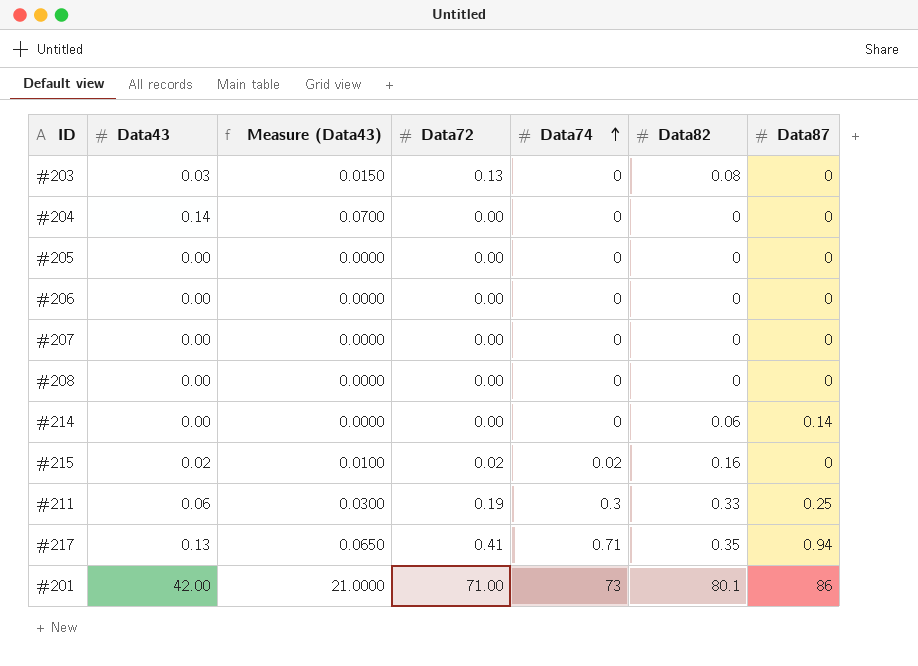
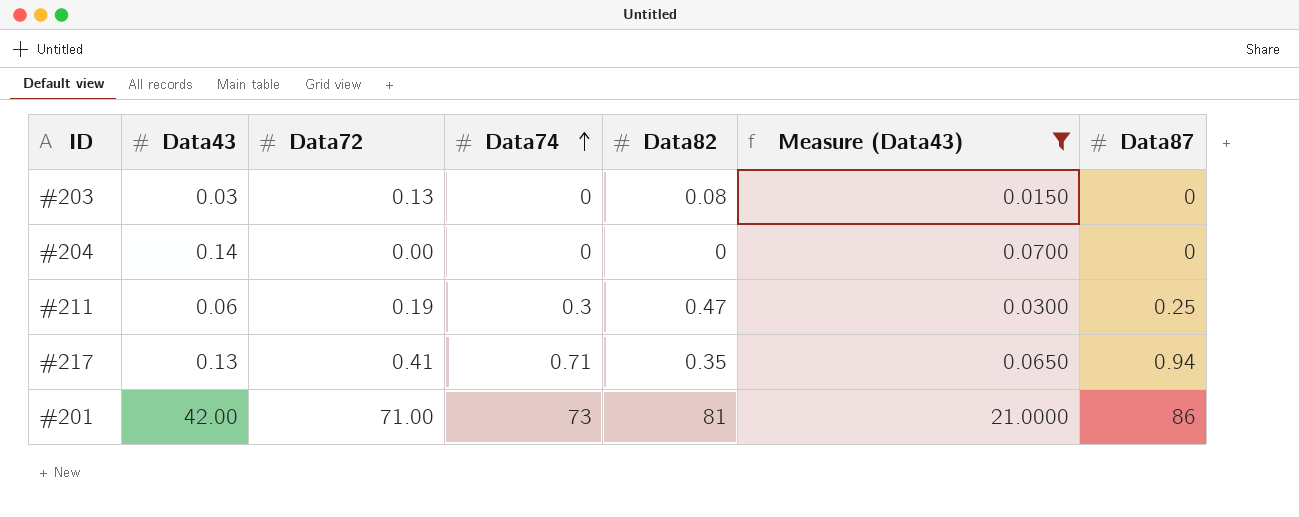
filter: none -> Measure (Data43) >= 0.0150
column Measure (Data43) | position: 3 -> 6
#211 | Data82: 0.33 -> 0.47
#201 | Data82: 80.1 -> 81

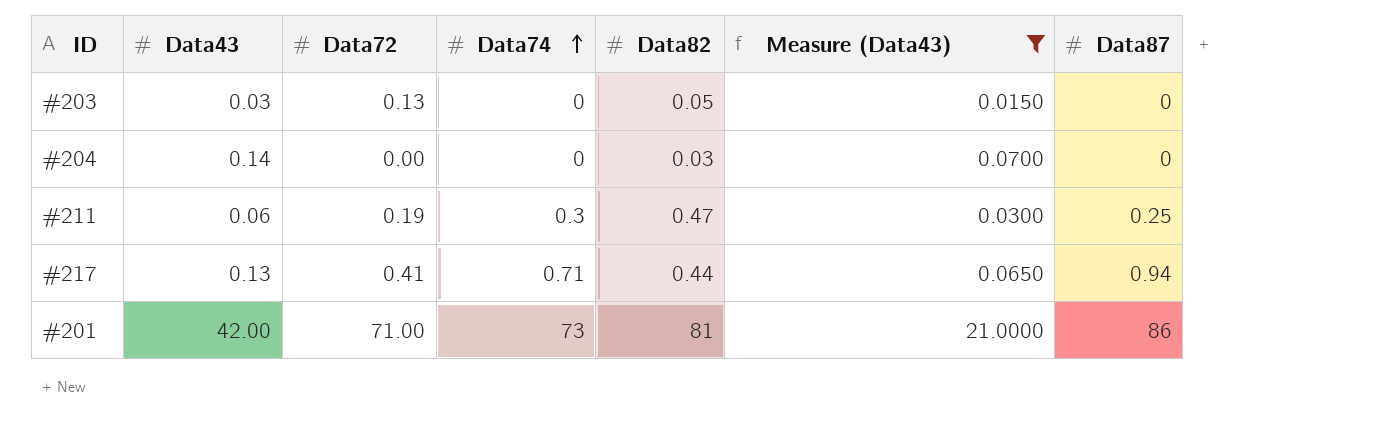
#203 | Data82: 0.08 -> 0.05
#204 | Data82: 0 -> 0.03
#217 | Data82: 0.35 -> 0.44

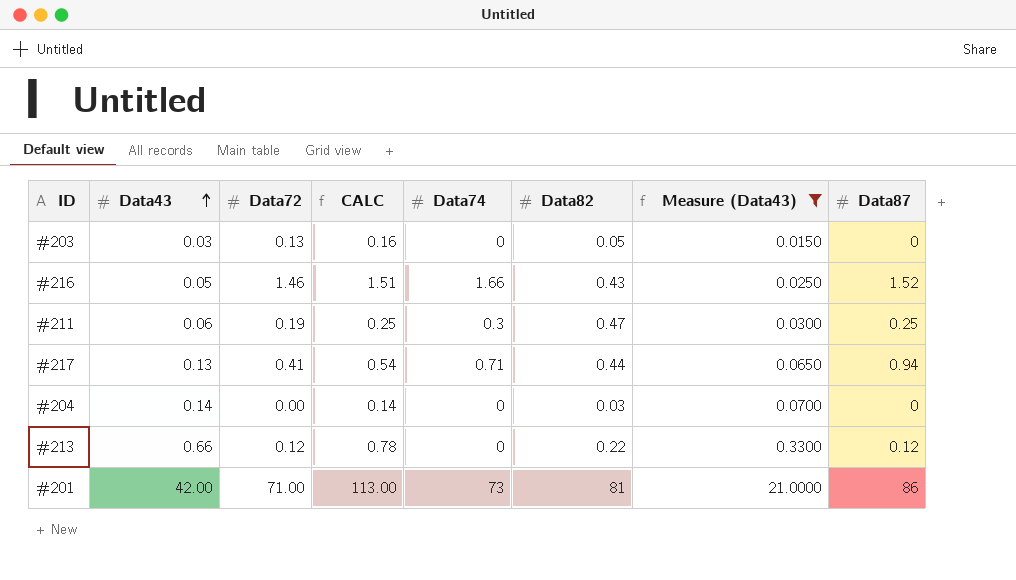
row order: Data74 ascending -> Data43 ascending
column CALC | formula: none -> [Data43] + [Data72]
row #216: none -> 0.05 | 1.46 | 1.51 | 1.66 | 0.43 | 0.0250 | 1.52
row #213: none -> 0.66 | 0.12 | 0.78 | 0 | 0.22 | 0.3300 | 0.12

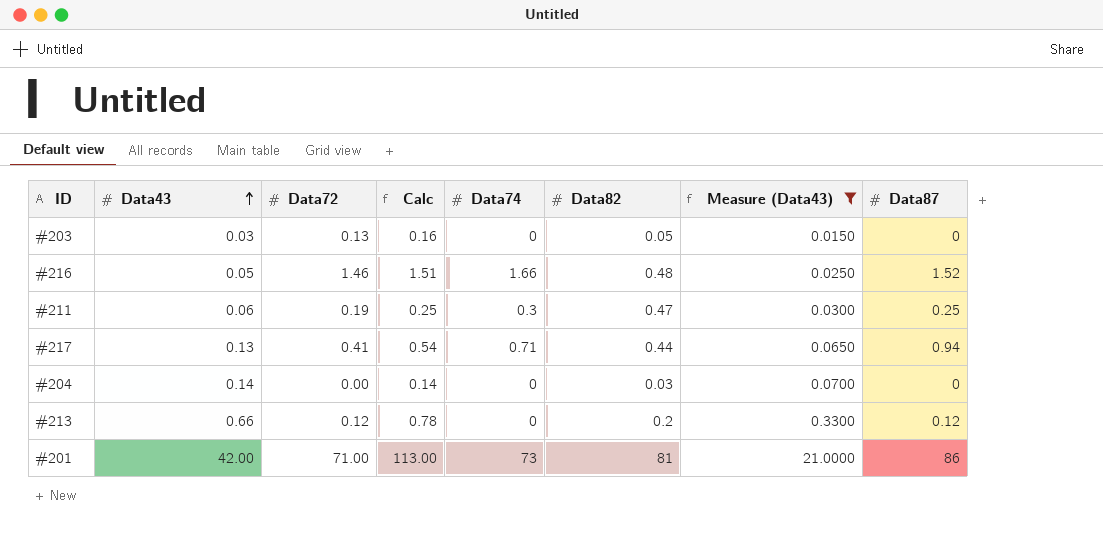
column name: CALC -> Calc
#216 | Data82: 0.43 -> 0.48
#213 | Data82: 0.22 -> 0.2

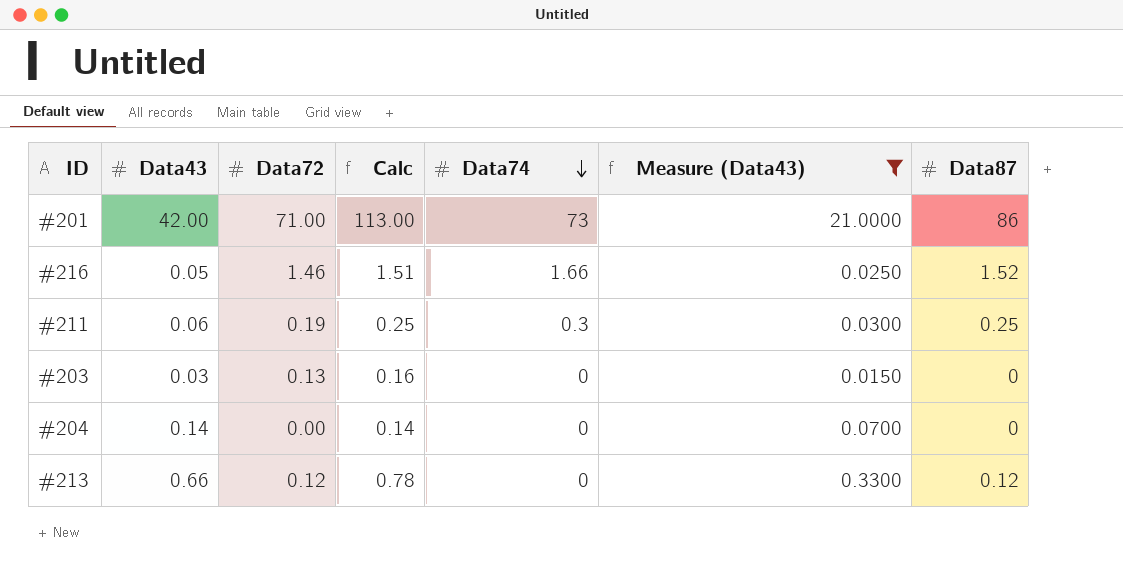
row order: Data43 ascending -> Data74 descending
column Data82 | position: 6 -> none
row #217: 0.13 | 0.41 | 0.54 | 0.71 | 0.44 | 0.0650 | 0.94 -> none

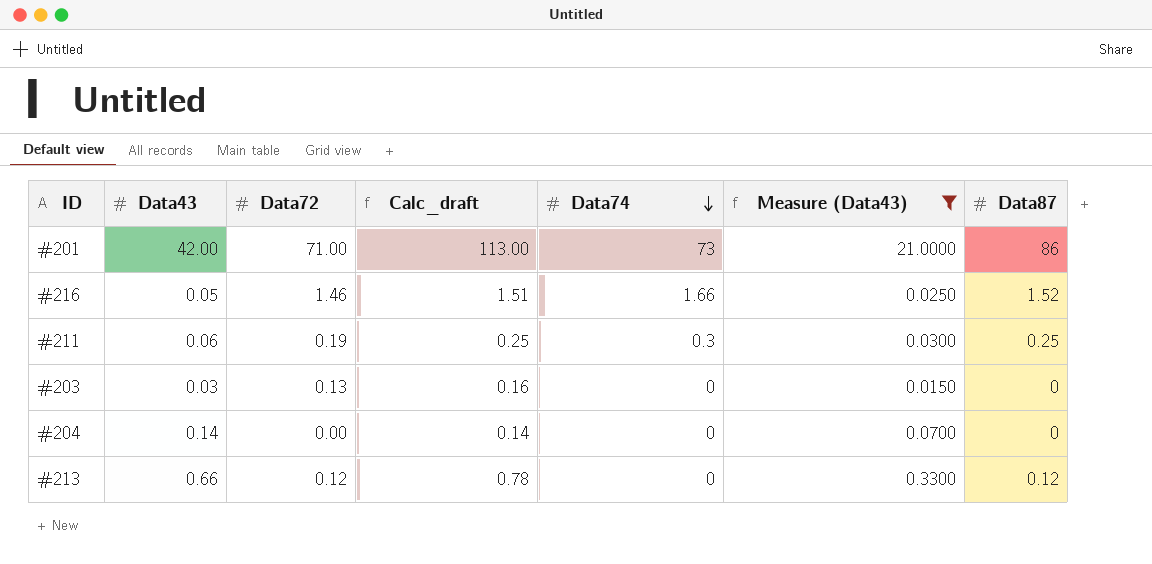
column name: Calc -> Calc_draft

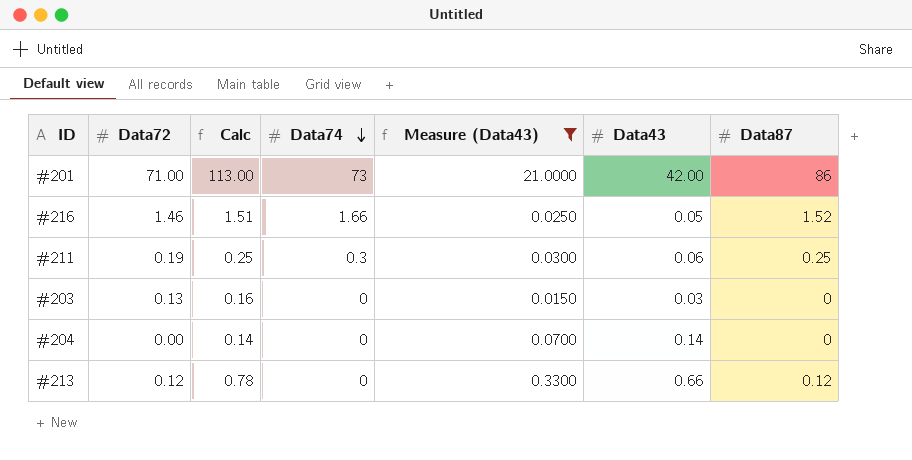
column name: Calc_draft -> Calc
column Data43 | position: 2 -> 6

